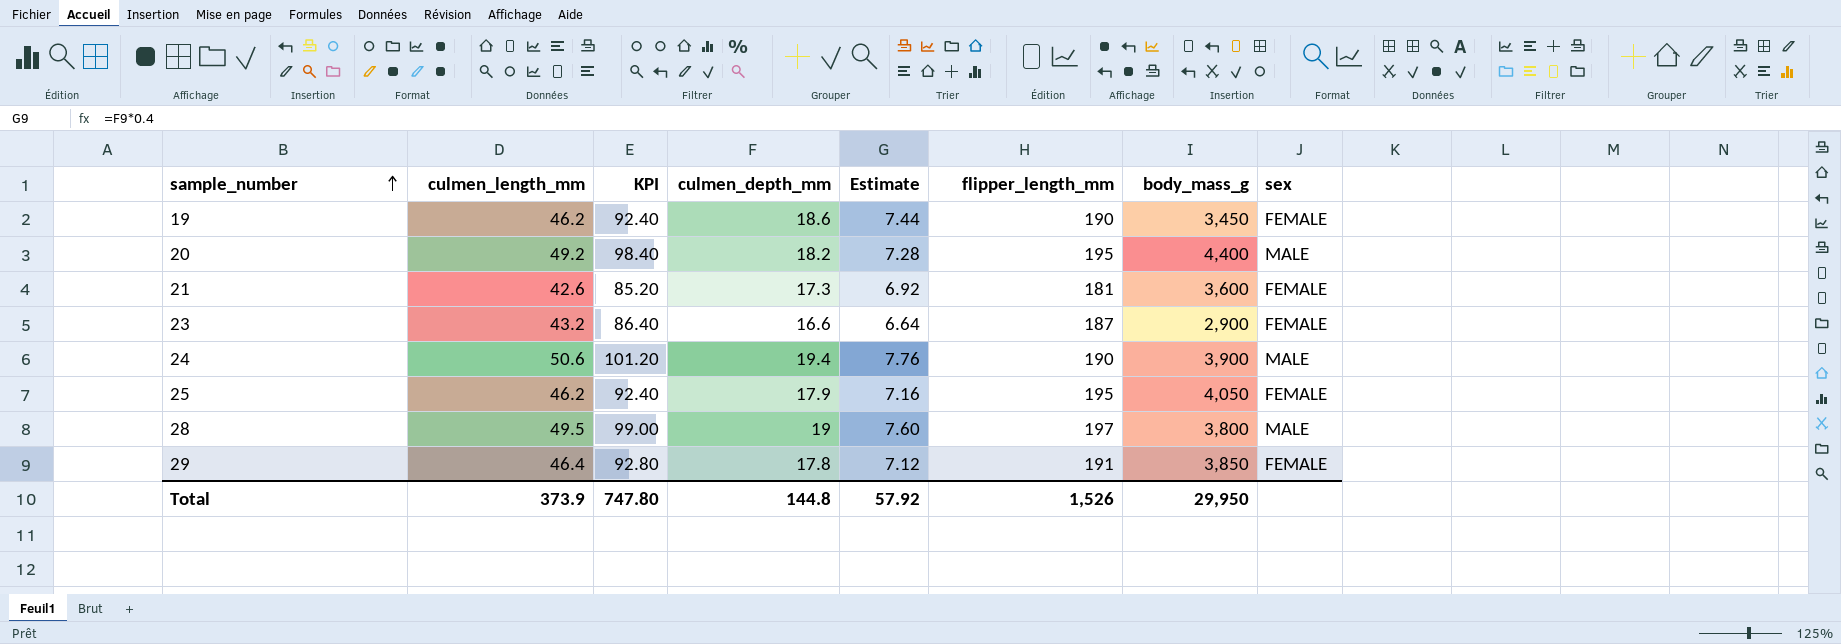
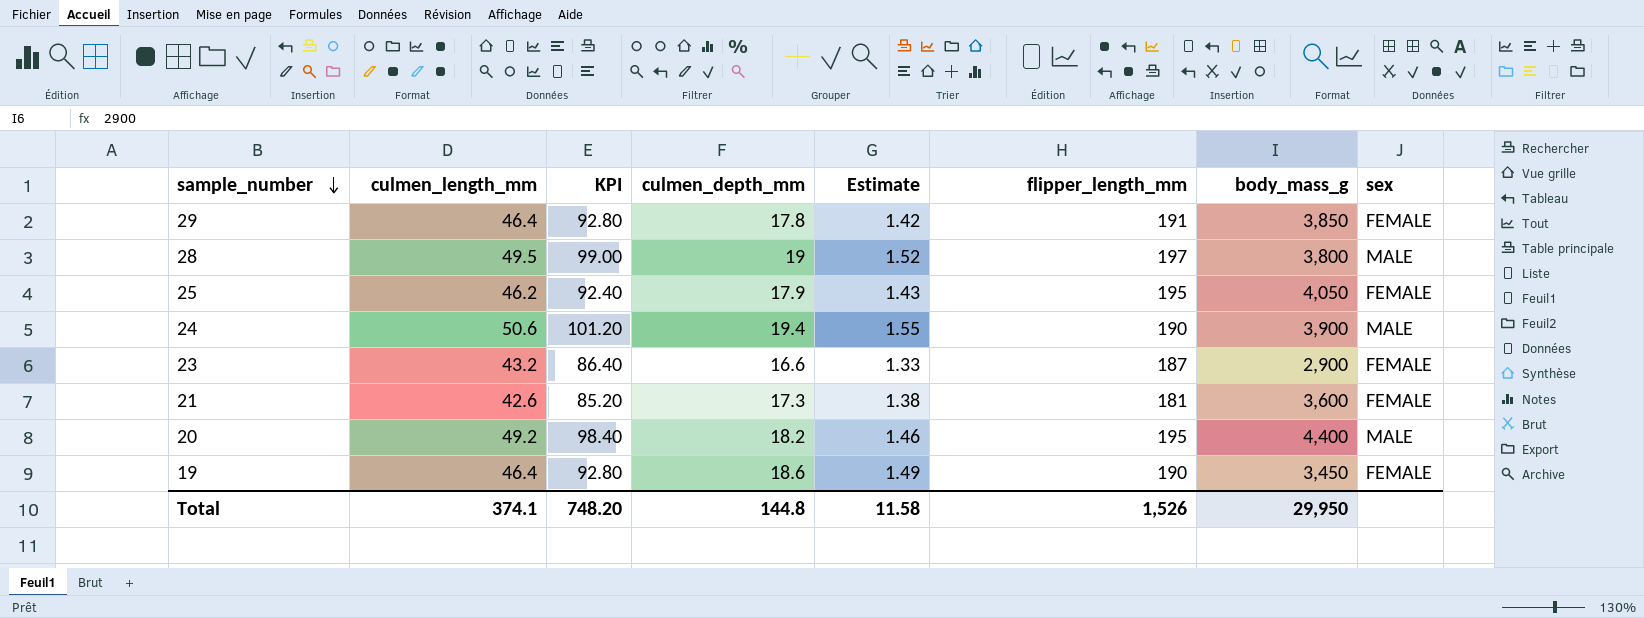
row order: sample_number ascending -> sample_number descending
column Estimate | formula: [culmen_depth_mm] * 0.4 -> [culmen_depth_mm] * 0.08
19 | culmen_length_mm: 46.2 -> 46.4
19 | KPI: 92.40 -> 92.80
Total | culmen_length_mm: 373.9 -> 374.1
Total | KPI: 747.80 -> 748.20
Total | Estimate: 57.92 -> 11.58

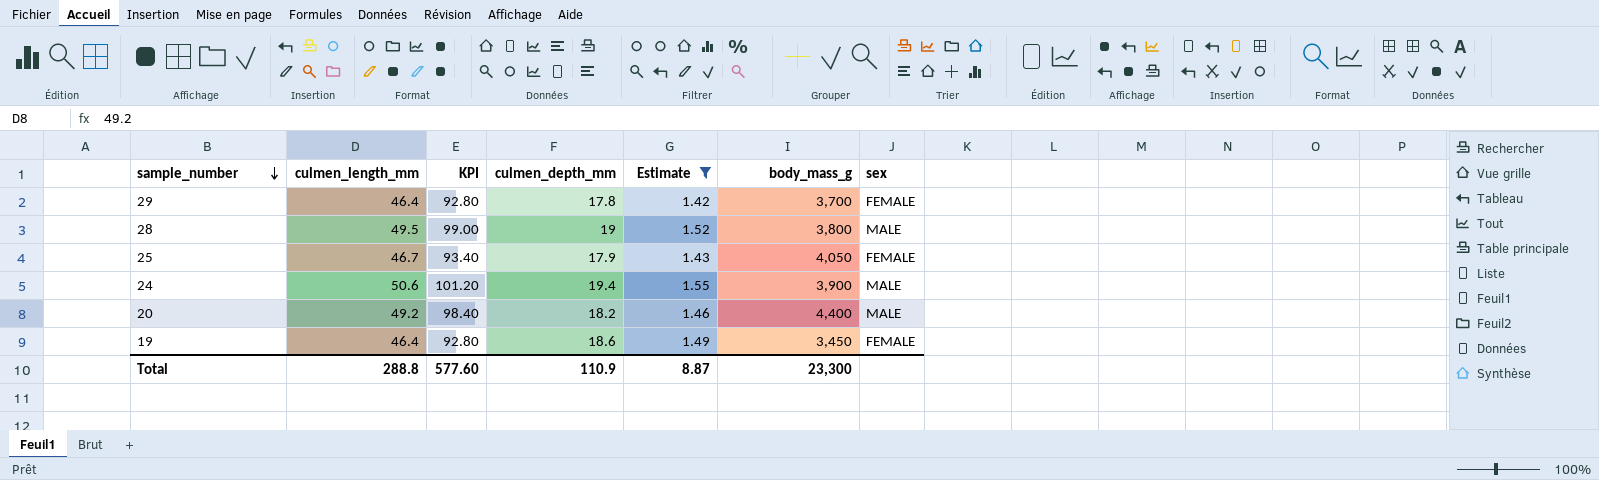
filter: none -> Estimate >= 1.42
column flipper_length_mm | position: 6 -> none
29 | body_mass_g: 3,850 -> 3,700
25 | culmen_length_mm: 46.2 -> 46.7
25 | KPI: 92.40 -> 93.40
Total | culmen_length_mm: 374.1 -> 288.8
Total | KPI: 748.20 -> 577.60
Total | culmen_depth_mm: 144.8 -> 110.9
Total | Estimate: 11.58 -> 8.87
Total | body_mass_g: 29,950 -> 23,300

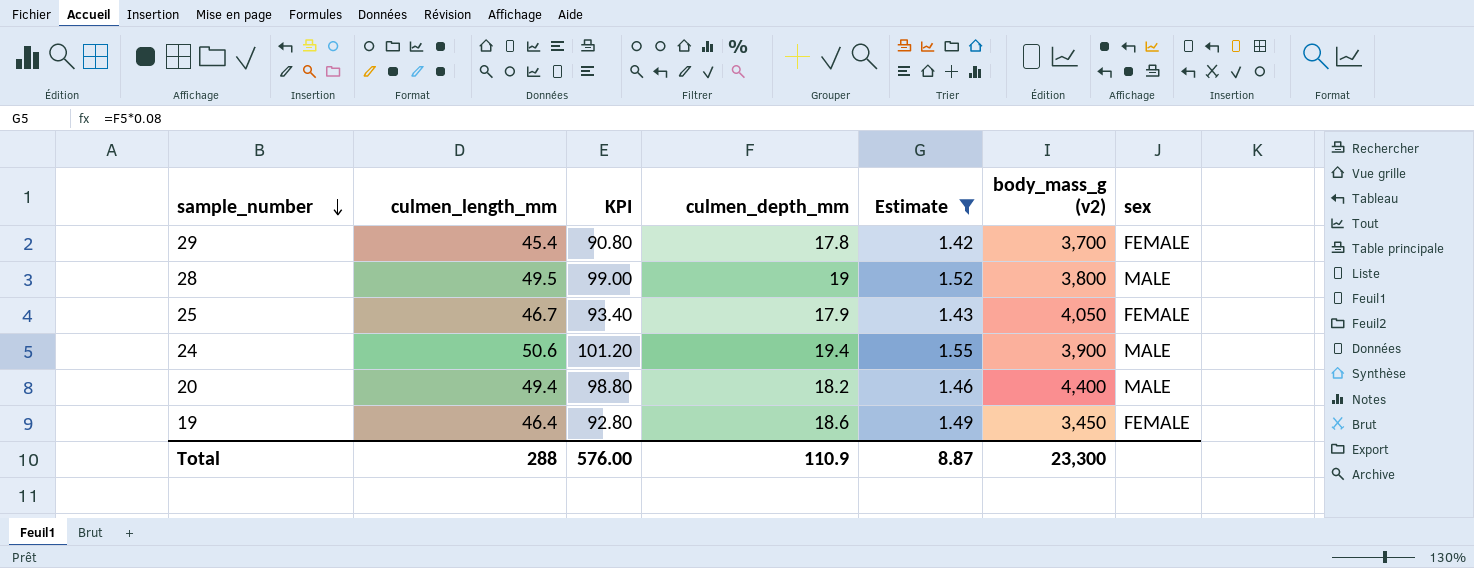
column name: body_mass_g -> body_mass_g (v2)
29 | culmen_length_mm: 46.4 -> 45.4
29 | KPI: 92.80 -> 90.80
20 | culmen_length_mm: 49.2 -> 49.4
20 | KPI: 98.40 -> 98.80
Total | culmen_length_mm: 288.8 -> 288
Total | KPI: 577.60 -> 576.00

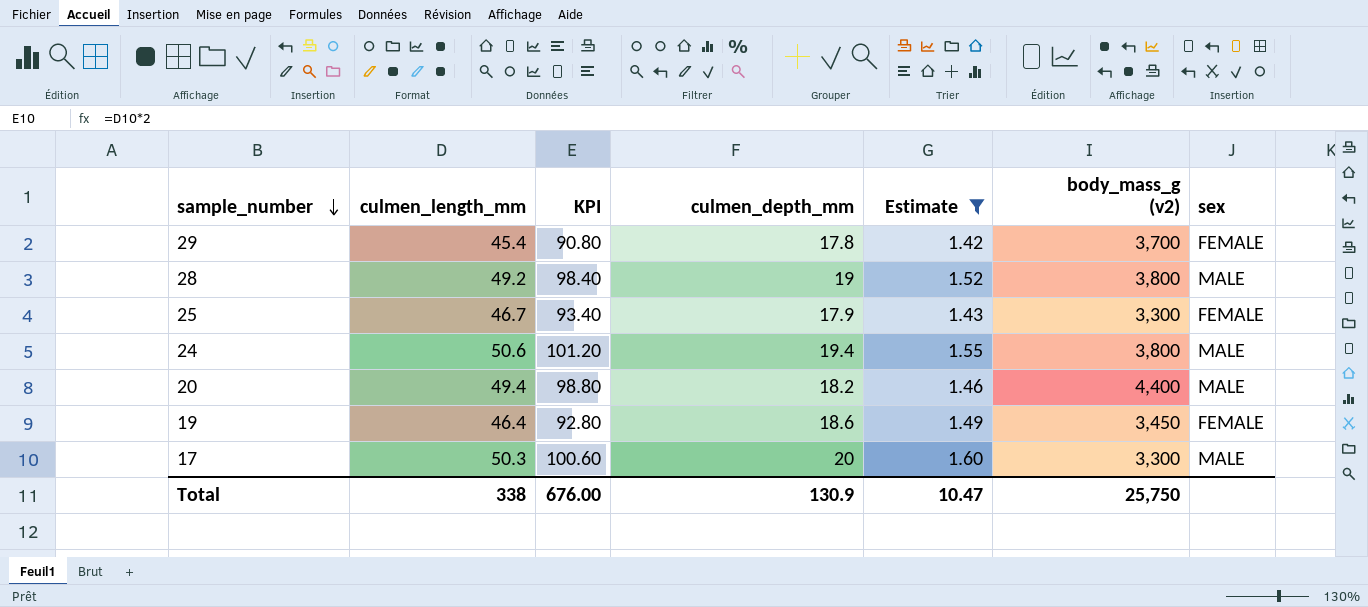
28 | culmen_length_mm: 49.5 -> 49.2
28 | KPI: 99.00 -> 98.40
25 | body_mass_g (v2): 4,050 -> 3,300
24 | body_mass_g (v2): 3,900 -> 3,800
row 17: none -> 50.3 | 100.60 | 20 | 1.60 | 3,300 | MALE
Total | culmen_length_mm: 288 -> 338
Total | KPI: 576.00 -> 676.00
Total | culmen_depth_mm: 110.9 -> 130.9
Total | Estimate: 8.87 -> 10.47
Total | body_mass_g (v2): 23,300 -> 25,750

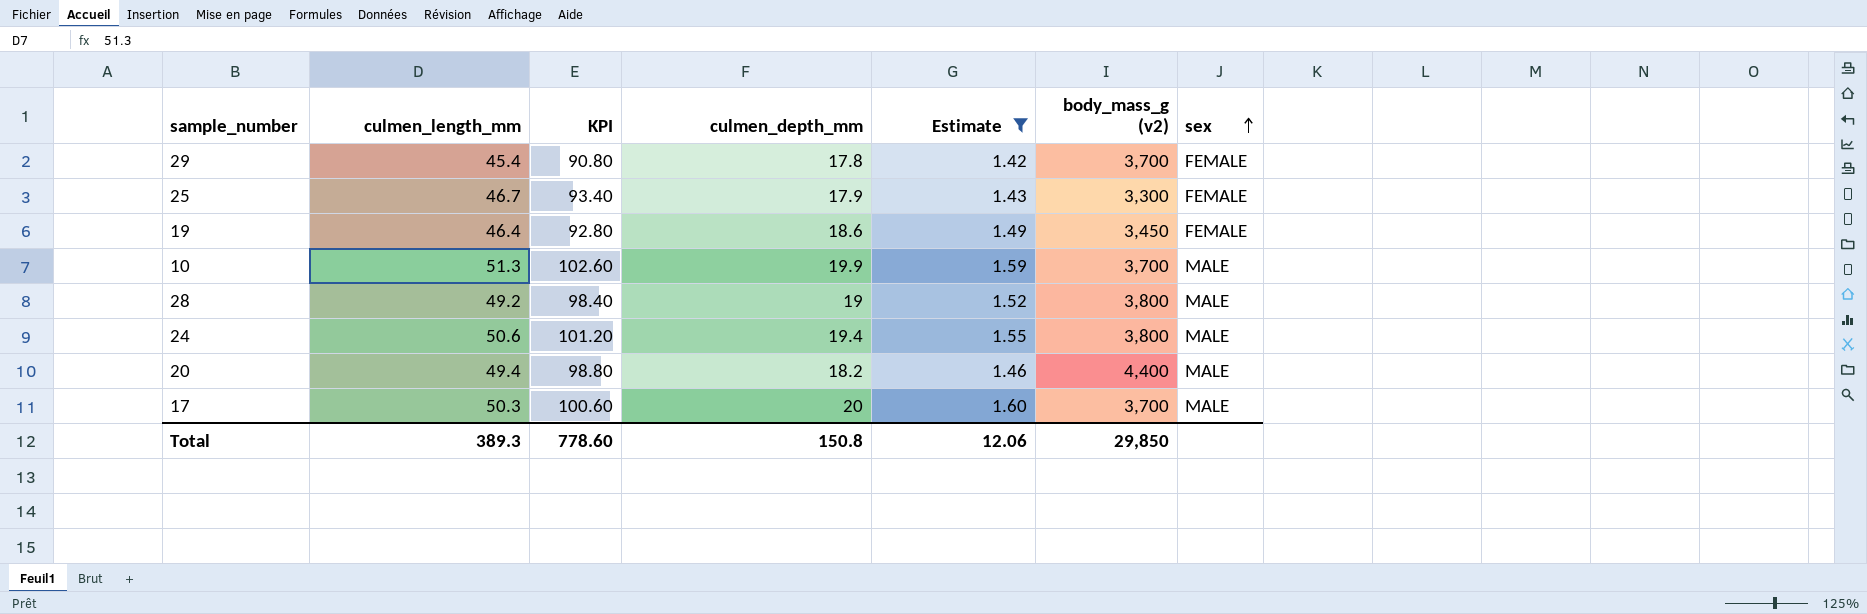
row order: sample_number descending -> sex ascending
row 10: none -> 51.3 | 102.60 | 19.9 | 1.59 | 3,700 | MALE
17 | body_mass_g (v2): 3,300 -> 3,700
Total | culmen_length_mm: 338 -> 389.3
Total | KPI: 676.00 -> 778.60
Total | culmen_depth_mm: 130.9 -> 150.8
Total | Estimate: 10.47 -> 12.06
Total | body_mass_g (v2): 25,750 -> 29,850

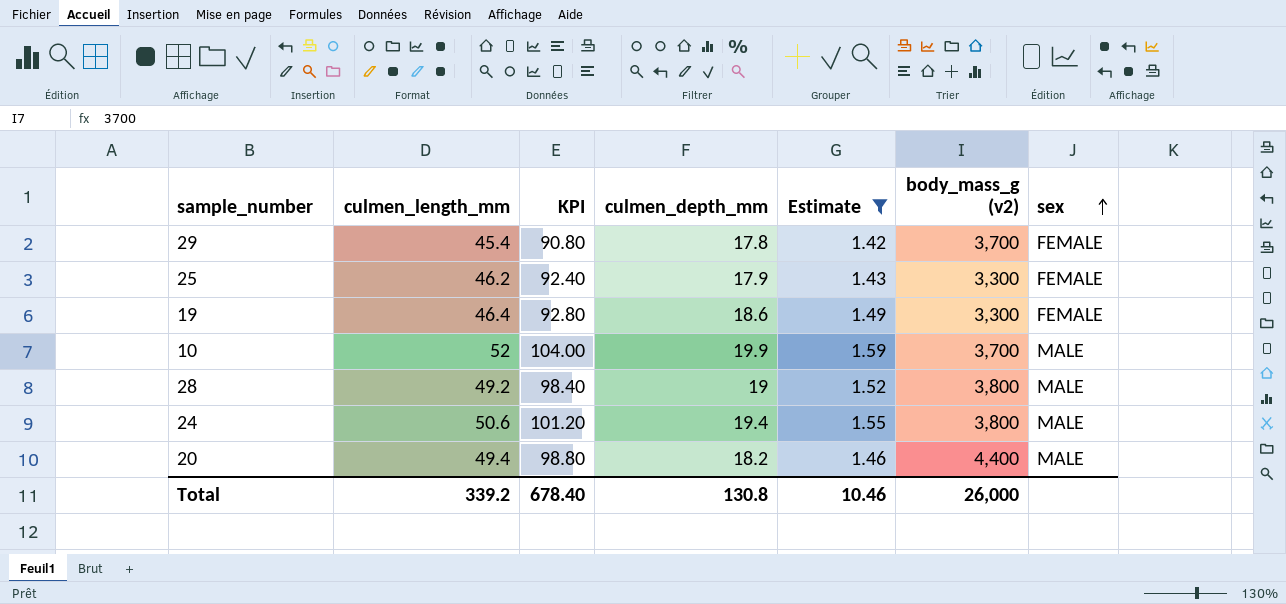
row 17: 50.3 | 100.60 | 20 | 1.60 | 3,700 | MALE -> none
25 | culmen_length_mm: 46.7 -> 46.2
25 | KPI: 93.40 -> 92.40
19 | body_mass_g (v2): 3,450 -> 3,300
10 | culmen_length_mm: 51.3 -> 52
10 | KPI: 102.60 -> 104.00
Total | culmen_length_mm: 389.3 -> 339.2
Total | KPI: 778.60 -> 678.40
Total | culmen_depth_mm: 150.8 -> 130.8
Total | Estimate: 12.06 -> 10.46
Total | body_mass_g (v2): 29,850 -> 26,000

